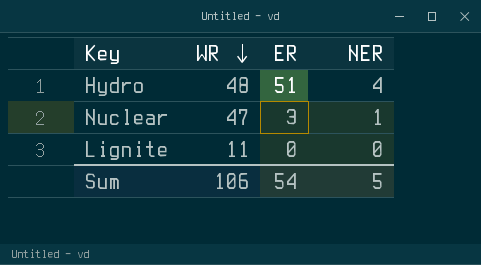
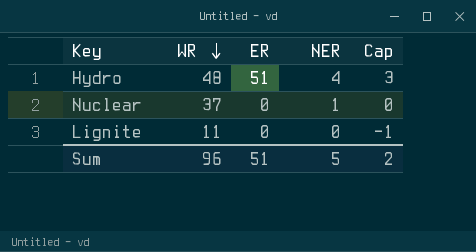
column Cap | formula: none -> [NER] - 1
Nuclear | WR: 47 -> 37
Nuclear | ER: 3 -> 0
Sum | WR: 106 -> 96
Sum | ER: 54 -> 51

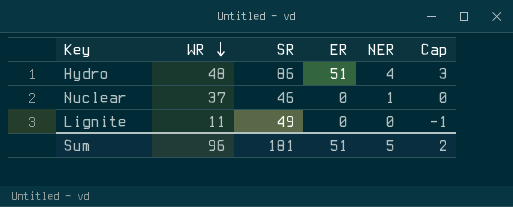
column SR | position: none -> 3

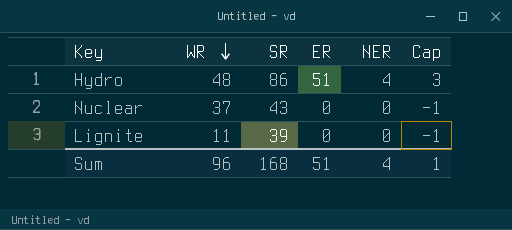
Nuclear | SR: 46 -> 43
Nuclear | NER: 1 -> 0
Nuclear | Cap: 0 -> -1
Lignite | SR: 49 -> 39
Sum | SR: 181 -> 168
Sum | NER: 5 -> 4
Sum | Cap: 2 -> 1

